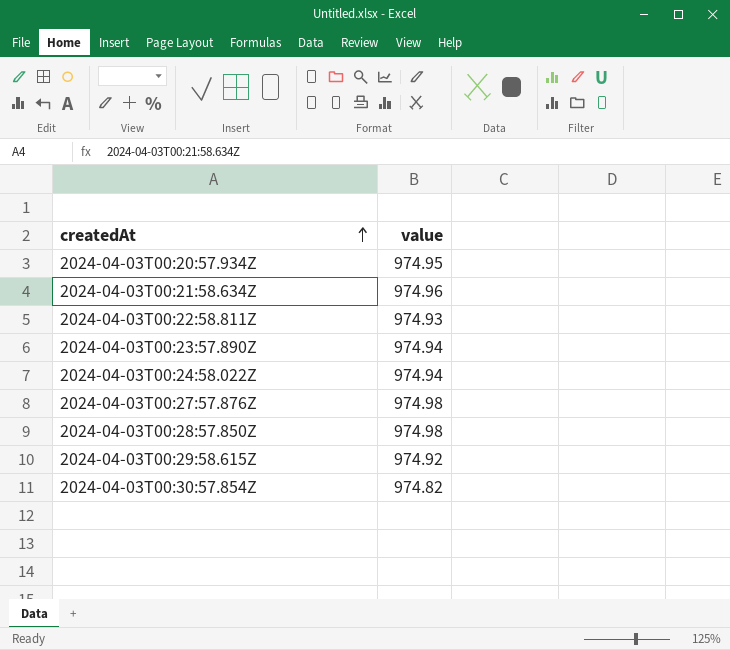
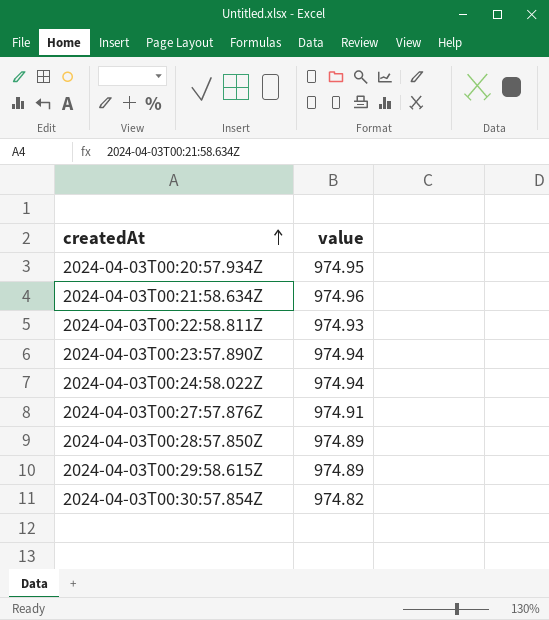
2024-04-03T00:27:57.876Z | value: 974.98 -> 974.91
2024-04-03T00:28:57.850Z | value: 974.98 -> 974.89
2024-04-03T00:29:58.615Z | value: 974.92 -> 974.89

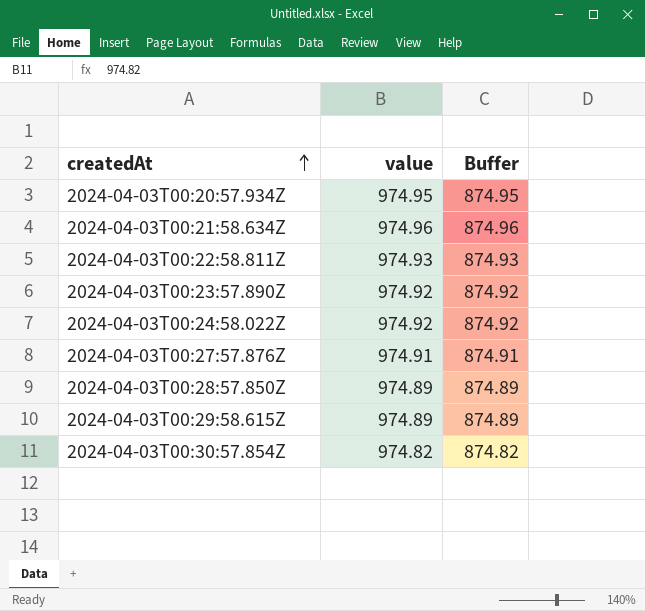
column Buffer | formula: none -> [value] - 100
2024-04-03T00:23:57.890Z | value: 974.94 -> 974.92
2024-04-03T00:24:58.022Z | value: 974.94 -> 974.92

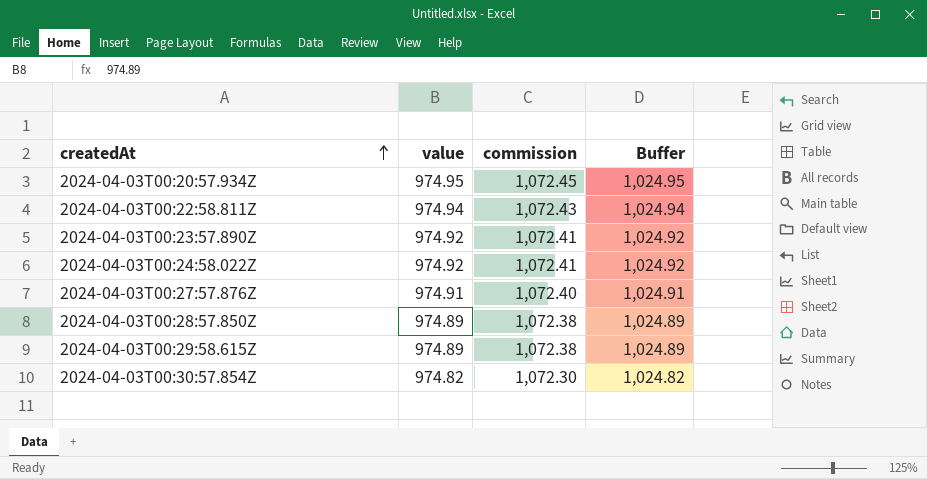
column commission | formula: none -> [value] * 1.1
column Buffer | formula: [value] - 100 -> [value] + 50
row 2024-04-03T00:21:58.634Z: 974.96 | 874.96 -> none
2024-04-03T00:22:58.811Z | value: 974.93 -> 974.94

